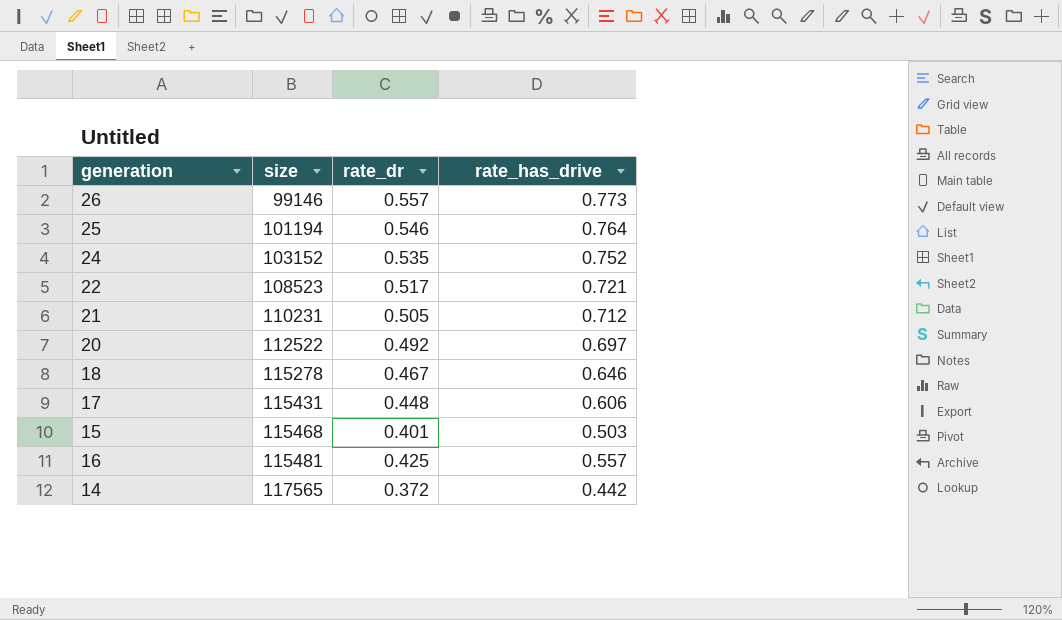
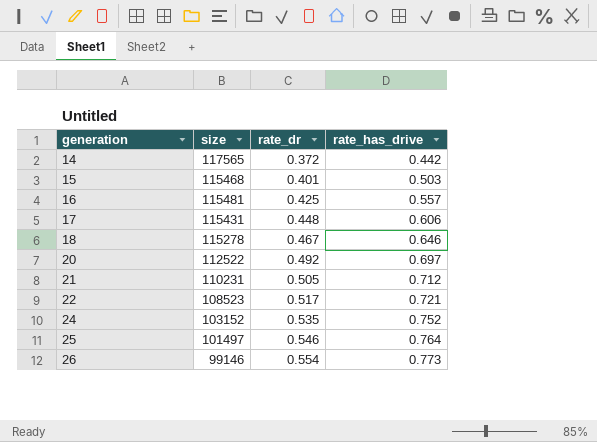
row order: size ascending -> generation ascending
25 | size: 101194 -> 101497
26 | rate_dr: 0.557 -> 0.554

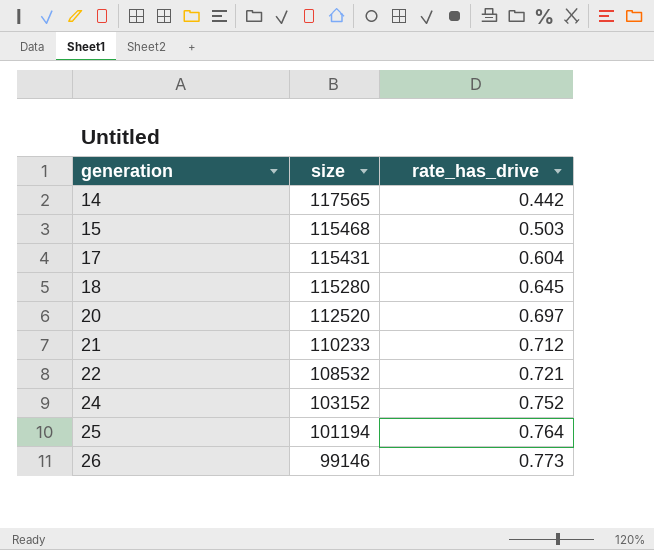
column rate_dr | position: 3 -> none
row 16: 115481 | 0.425 | 0.557 -> none
17 | rate_has_drive: 0.606 -> 0.604
18 | size: 115278 -> 115280
18 | rate_has_drive: 0.646 -> 0.645
20 | size: 112522 -> 112520
21 | size: 110231 -> 110233
22 | size: 108523 -> 108532
25 | size: 101497 -> 101194

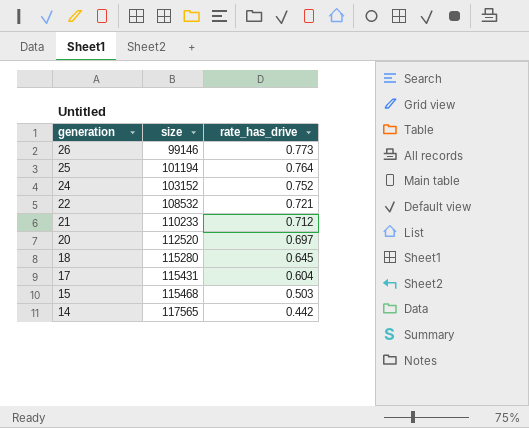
row order: generation ascending -> generation descending

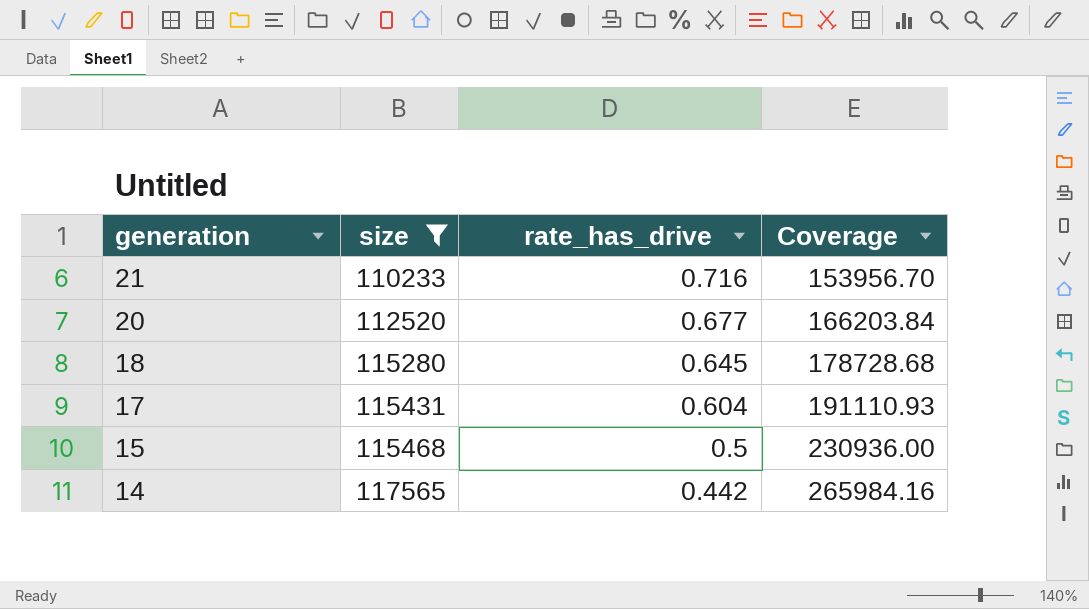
filter: none -> size >= 110233
column Coverage | formula: none -> [size] / [rate_has_drive]
21 | rate_has_drive: 0.712 -> 0.716
20 | rate_has_drive: 0.697 -> 0.677
15 | rate_has_drive: 0.503 -> 0.5

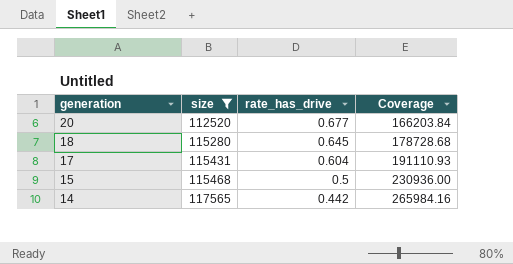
row 21: 110233 | 0.716 | 153956.70 -> none

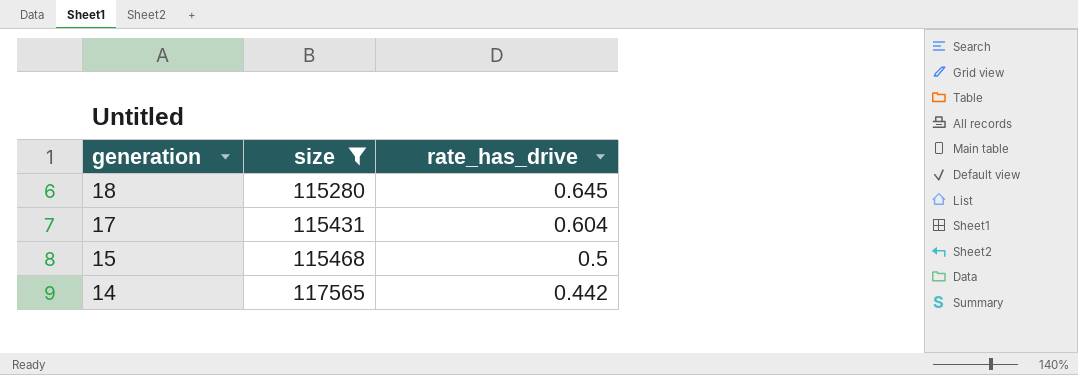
column Coverage | formula: [size] / [rate_has_drive] -> none
row 20: 112520 | 0.677 | 166203.84 -> none

